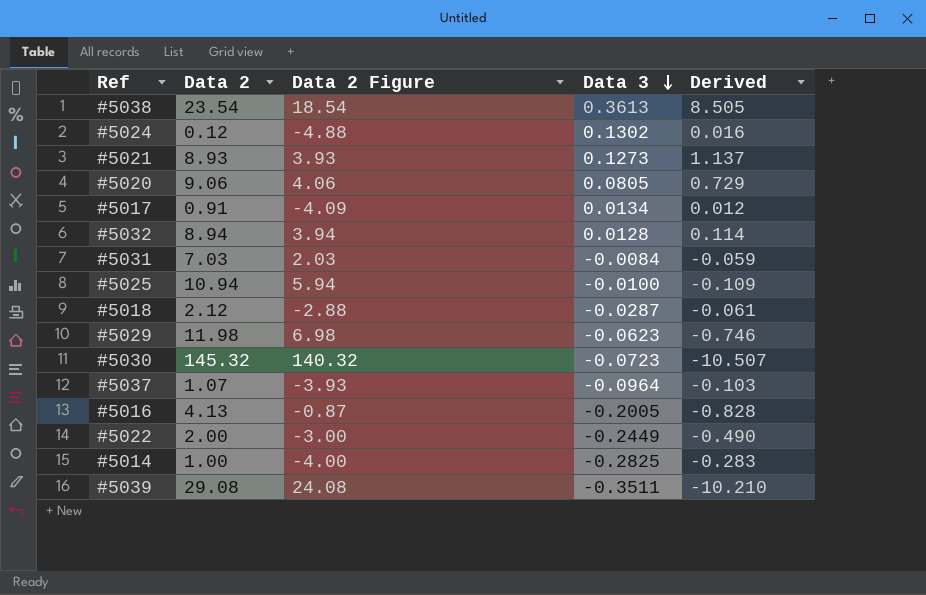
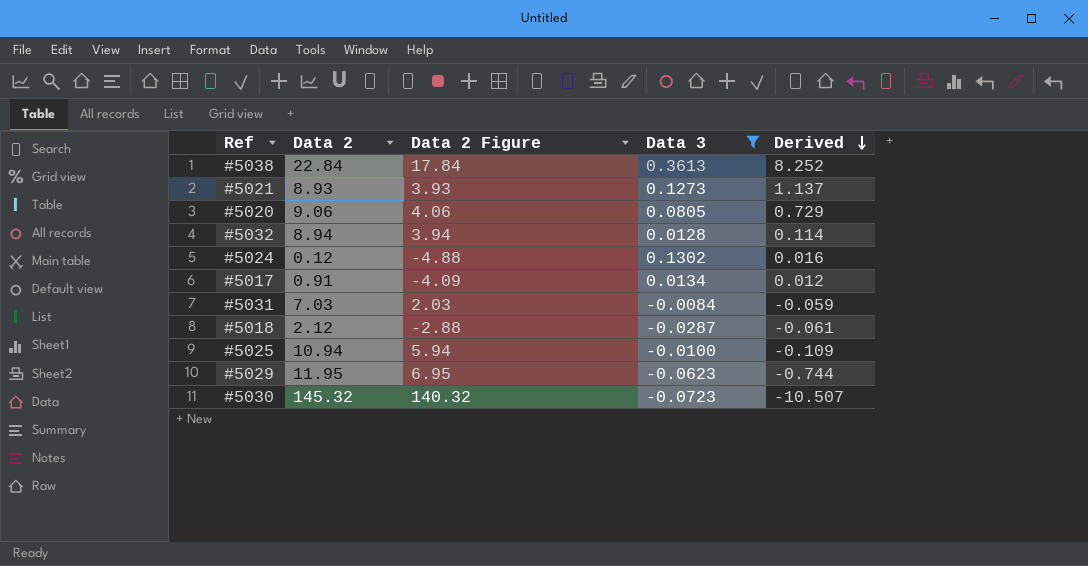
filter: none -> Data 3 >= -0.0723
row order: Data 3 descending -> Derived descending
#5038 | Data 2: 23.54 -> 22.84
#5038 | Data 2 Figure: 18.54 -> 17.84
#5038 | Derived: 8.505 -> 8.252
#5029 | Data 2: 11.98 -> 11.95
#5029 | Data 2 Figure: 6.98 -> 6.95
#5029 | Derived: -0.746 -> -0.744

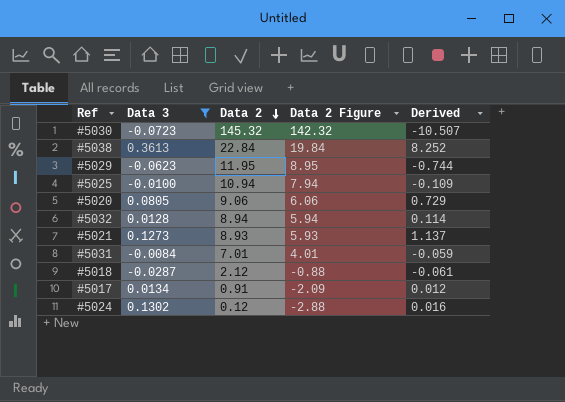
row order: Derived descending -> Data 2 descending
column Data 3 | position: 4 -> 2
column Data 2 Figure | formula: [Data 2] - 5 -> [Data 2] - 3
#5031 | Data 2: 7.03 -> 7.01

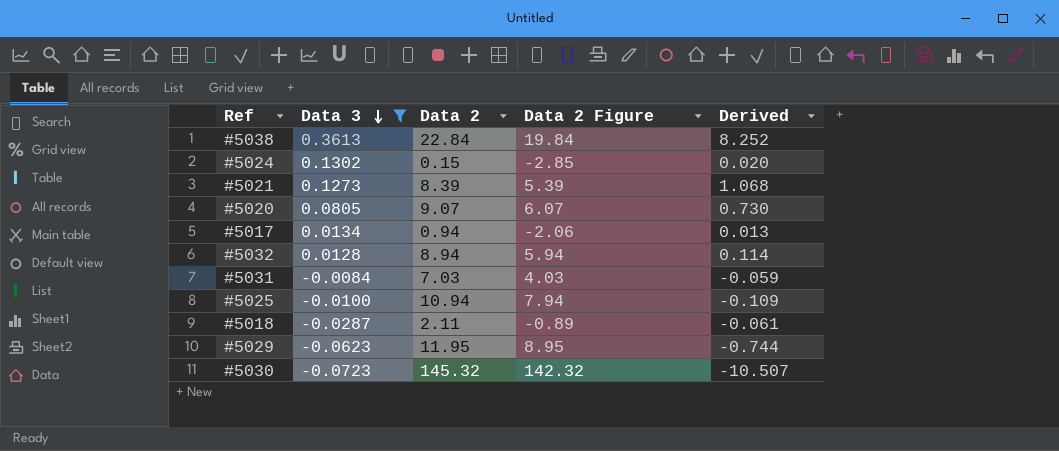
row order: Data 2 descending -> Data 3 descending
#5024 | Data 2: 0.12 -> 0.15
#5024 | Data 2 Figure: -2.88 -> -2.85
#5024 | Derived: 0.016 -> 0.020
#5021 | Data 2: 8.93 -> 8.39
#5021 | Data 2 Figure: 5.93 -> 5.39
#5021 | Derived: 1.137 -> 1.068
#5020 | Data 2: 9.06 -> 9.07
#5020 | Data 2 Figure: 6.06 -> 6.07
#5020 | Derived: 0.729 -> 0.730
#5017 | Data 2: 0.91 -> 0.94
#5017 | Data 2 Figure: -2.09 -> -2.06
#5017 | Derived: 0.012 -> 0.013
#5031 | Data 2: 7.01 -> 7.03
#5031 | Data 2 Figure: 4.01 -> 4.03
#5018 | Data 2: 2.12 -> 2.11
#5018 | Data 2 Figure: -0.88 -> -0.89

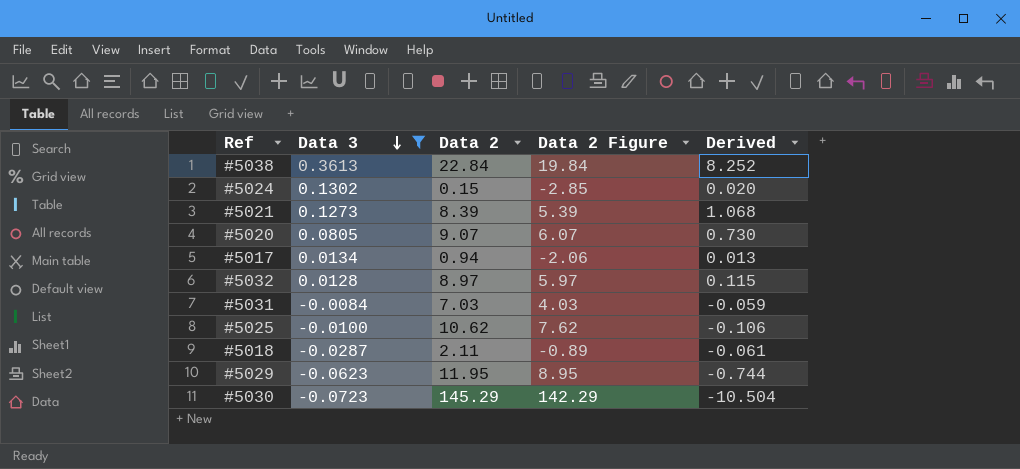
#5032 | Data 2: 8.94 -> 8.97
#5032 | Data 2 Figure: 5.94 -> 5.97
#5032 | Derived: 0.114 -> 0.115
#5025 | Data 2: 10.94 -> 10.62
#5025 | Data 2 Figure: 7.94 -> 7.62
#5025 | Derived: -0.109 -> -0.106
#5030 | Data 2: 145.32 -> 145.29
#5030 | Data 2 Figure: 142.32 -> 142.29
#5030 | Derived: -10.507 -> -10.504

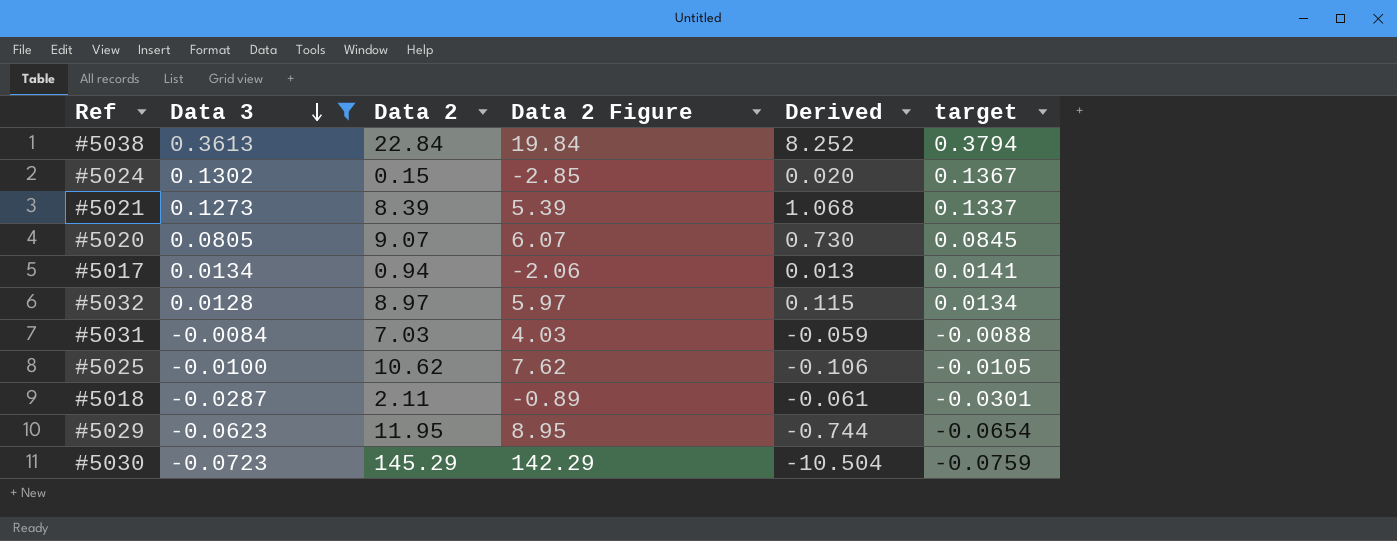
column target | formula: none -> [Data 3] * 1.05

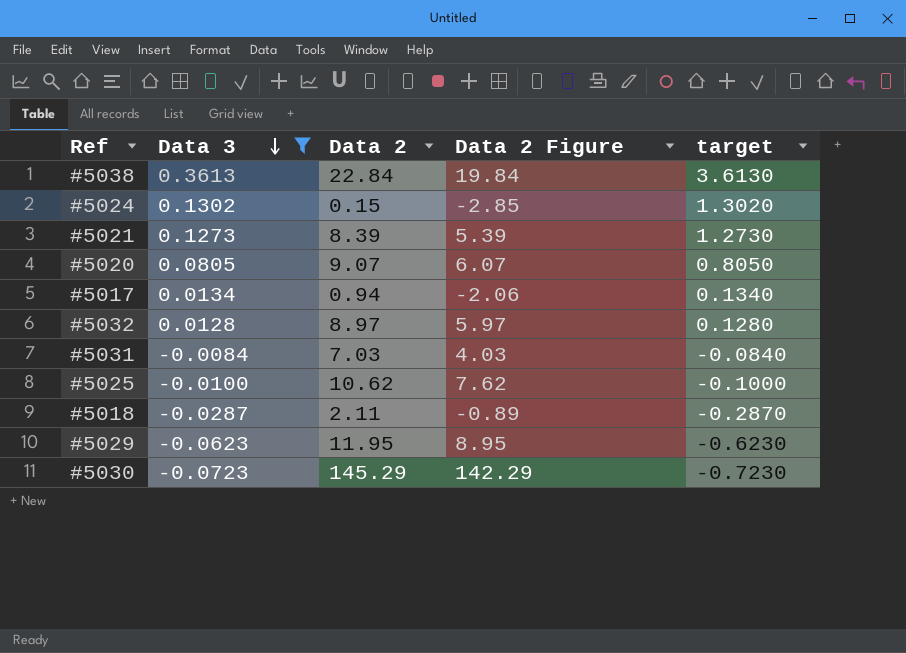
column Derived | formula: [Data 3] * [Data 2] -> none
column target | formula: [Data 3] * 1.05 -> [Data 3] * 10

